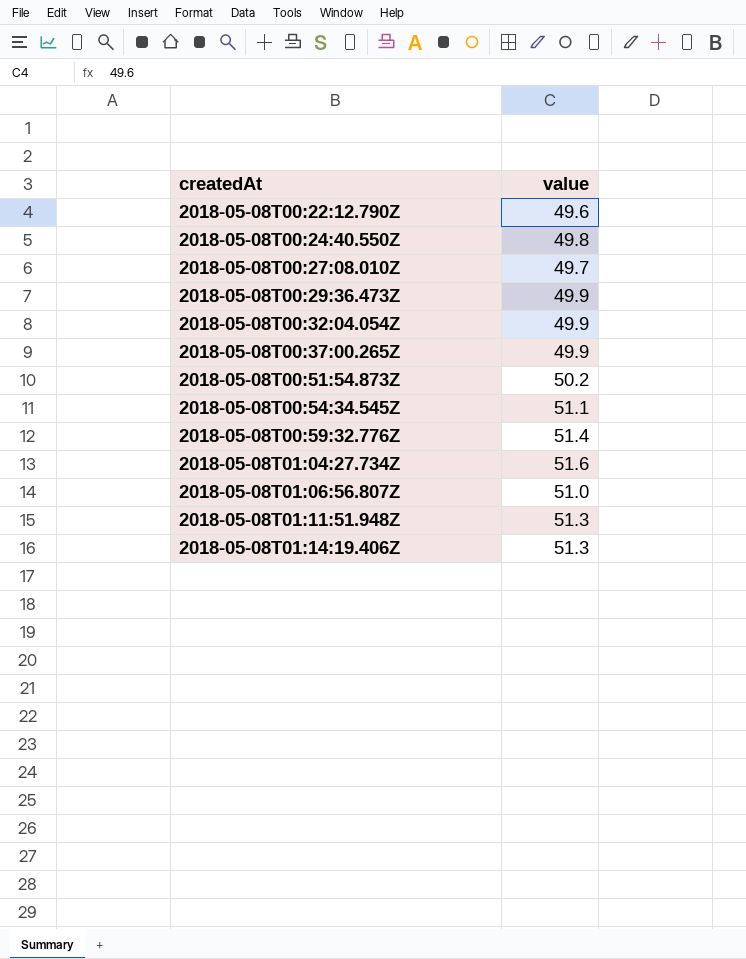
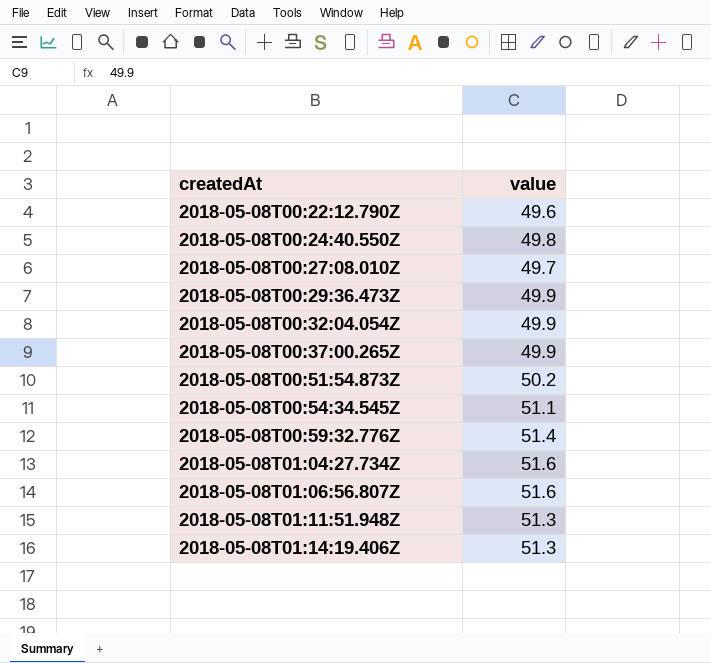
2018-05-08T01:06:56.807Z | value: 51.0 -> 51.6

